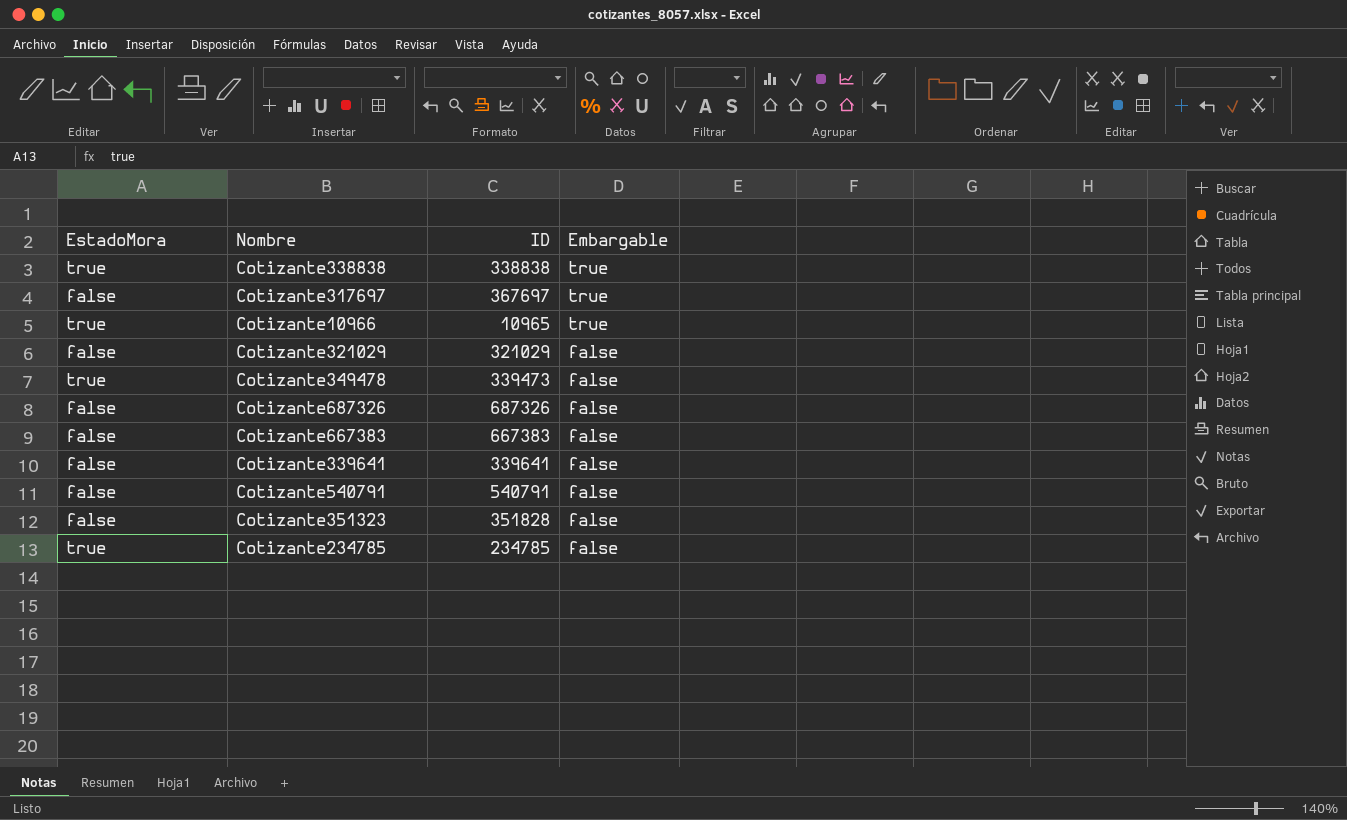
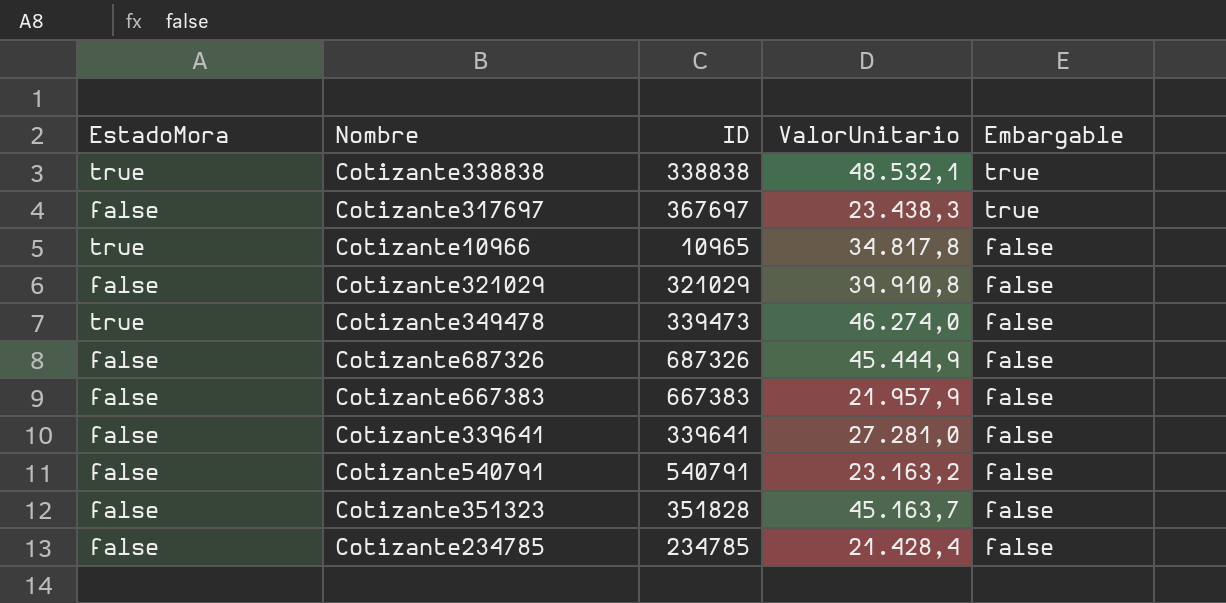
column ValorUnitario | position: none -> 4
Cotizante10966 | Embargable: true -> false
Cotizante234785 | EstadoMora: true -> false

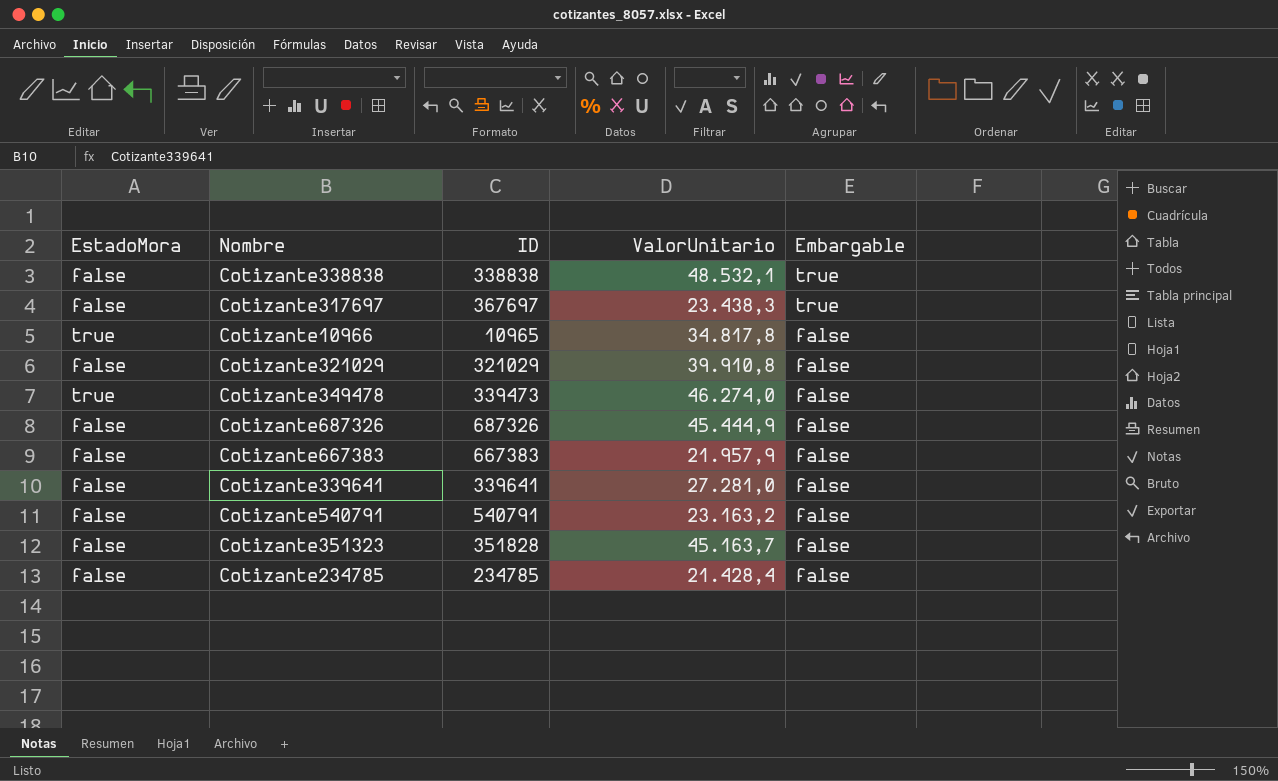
Cotizante338838 | EstadoMora: true -> false

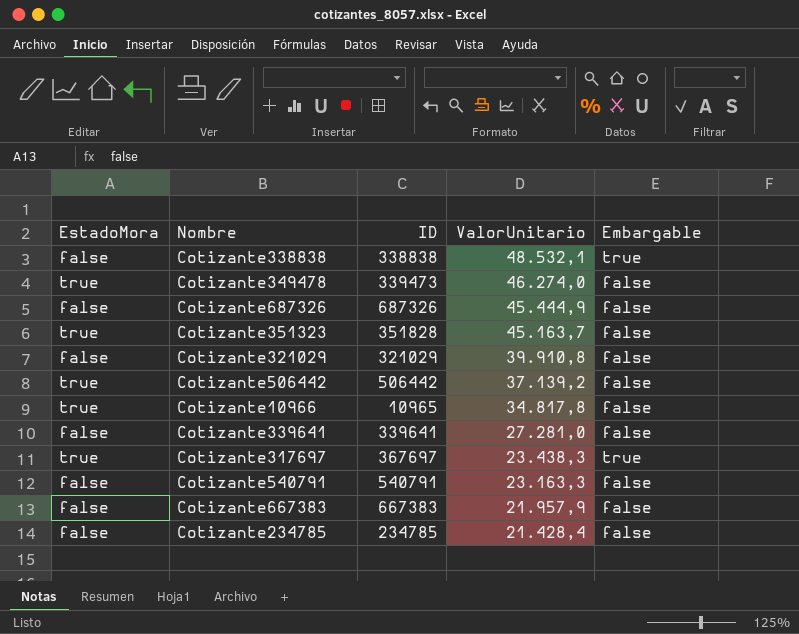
row order: Embargable descending -> ValorUnitario descending
Cotizante351323 | EstadoMora: false -> true
row Cotizante506442: none -> true | 506442 | 37.139,2 | false
Cotizante317697 | EstadoMora: false -> true
Cotizante540791 | ValorUnitario: 23.163,2 -> 23.163,3

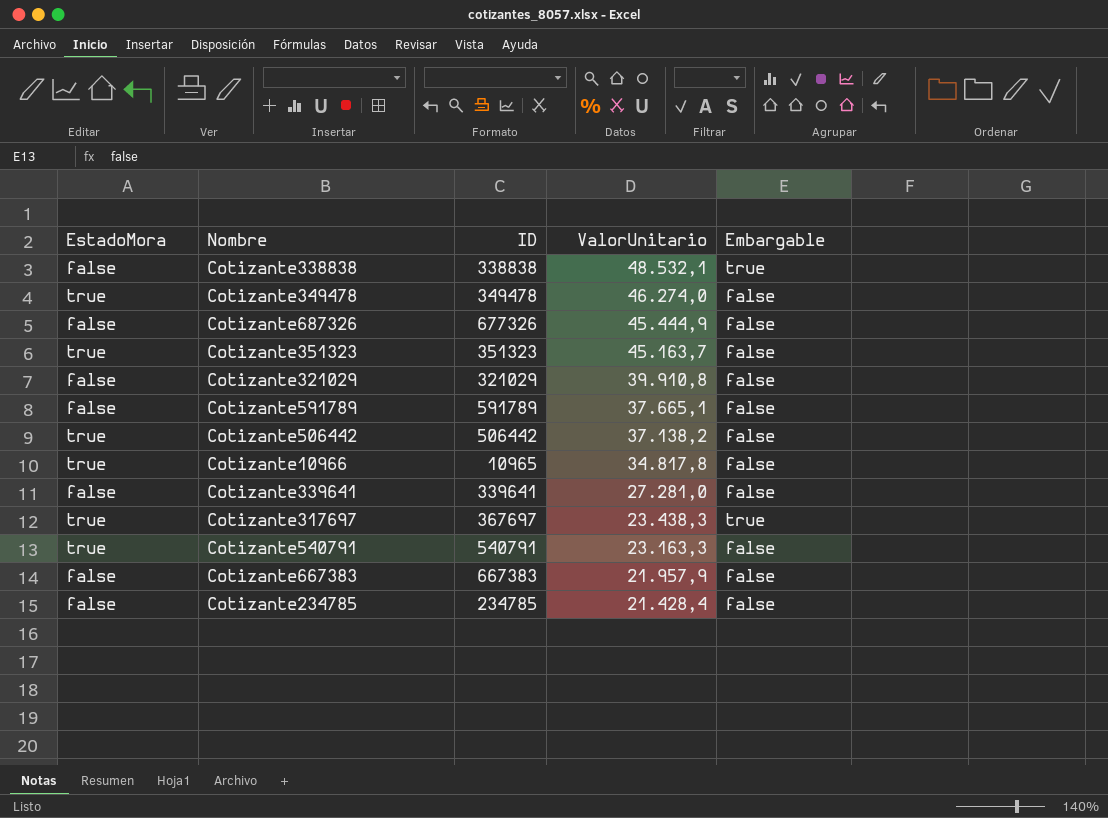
Cotizante349478 | ID: 339473 -> 349478
Cotizante687326 | ID: 687326 -> 677326
Cotizante351323 | ID: 351828 -> 351323
row Cotizante591789: none -> false | 591789 | 37.665,1 | false
Cotizante506442 | ValorUnitario: 37.139,2 -> 37.138,2
Cotizante540791 | EstadoMora: false -> true

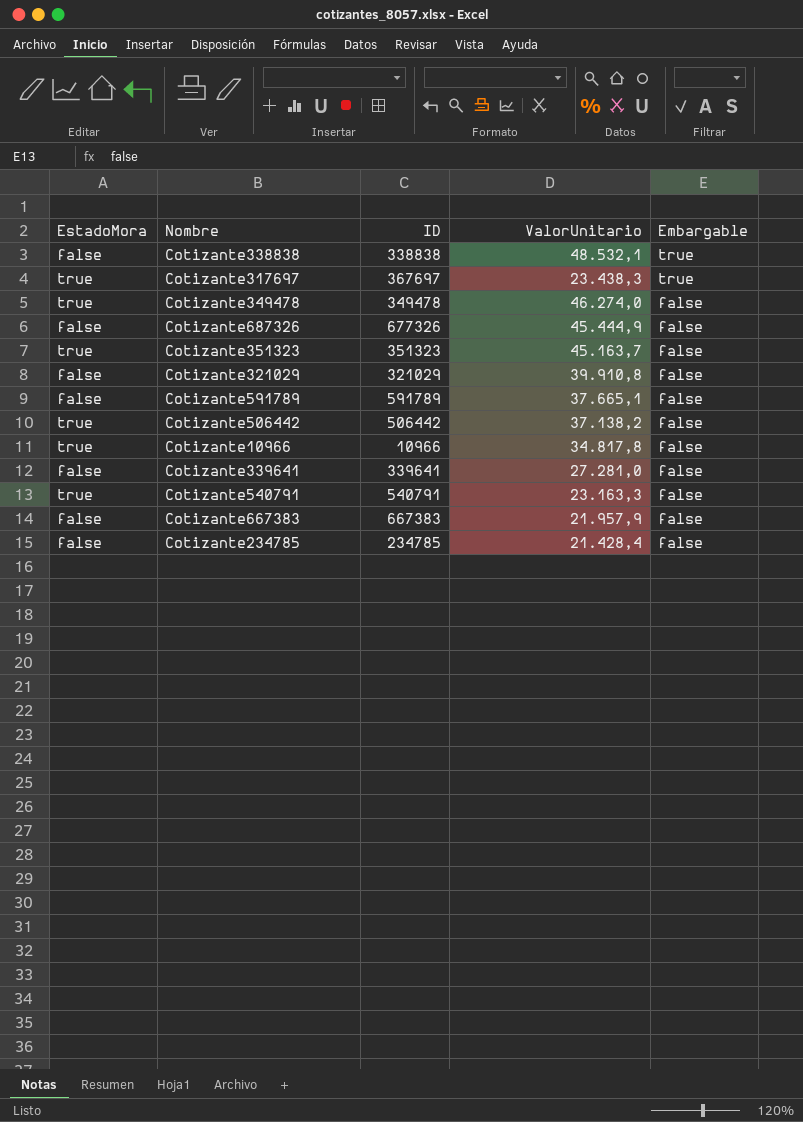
row order: ValorUnitario descending -> Embargable descending
Cotizante10966 | ID: 10965 -> 10966

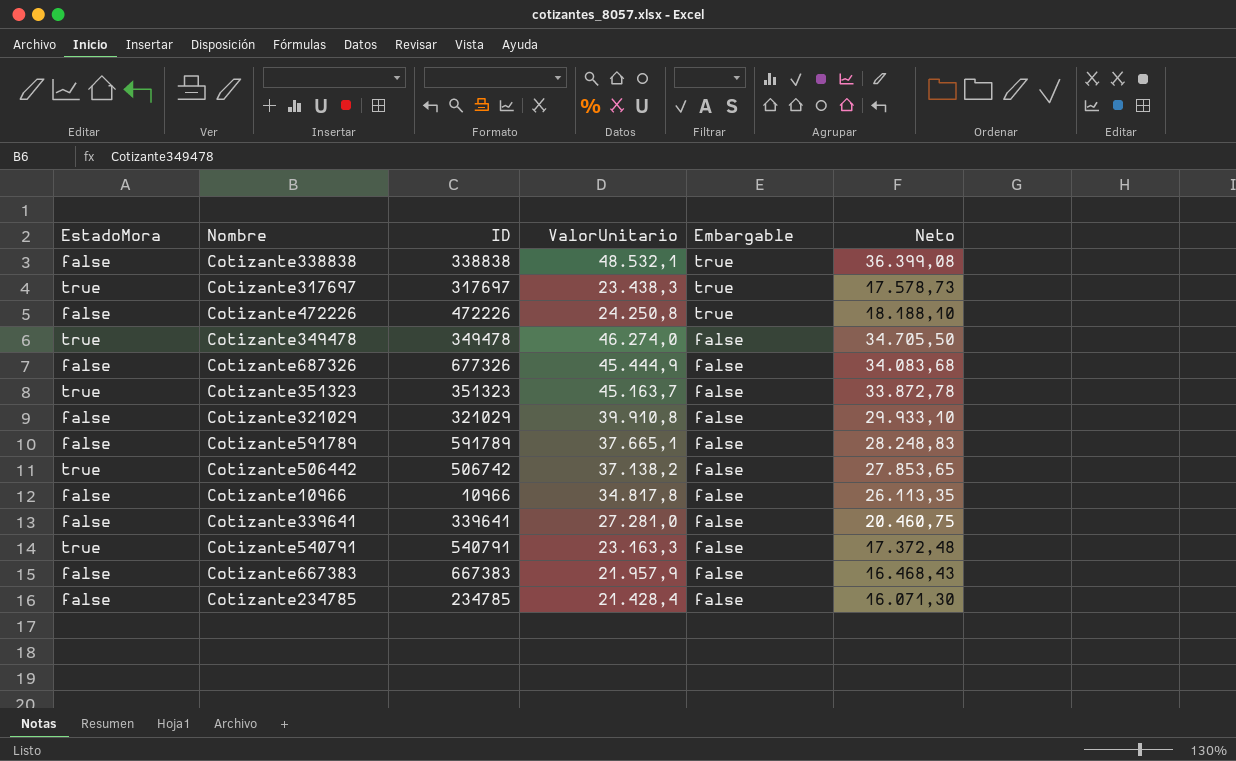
column Neto | formula: none -> [ValorUnitario] * 0,75
Cotizante317697 | ID: 367697 -> 317697
row Cotizante472226: none -> false | 472226 | 24.250,8 | true | 18.188,10
Cotizante506442 | ID: 506442 -> 506742
Cotizante10966 | EstadoMora: true -> false

